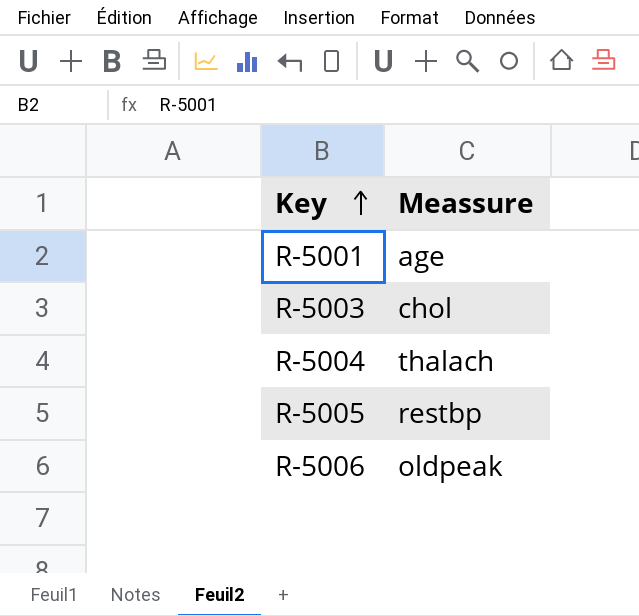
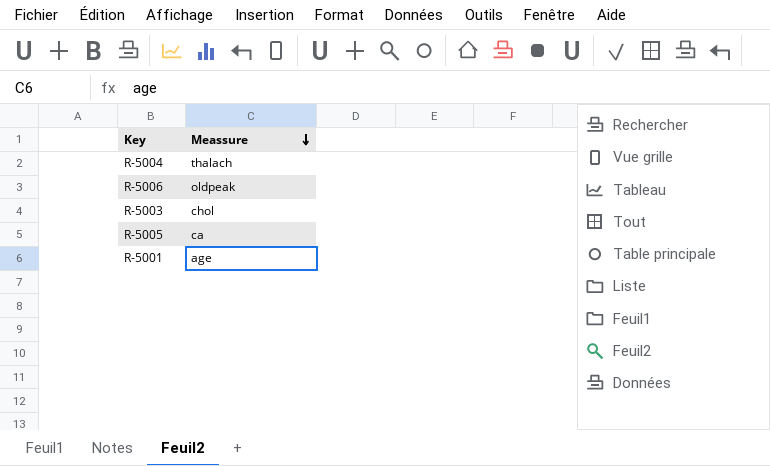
row order: Key ascending -> Meassure descending
R-5005 | Meassure: restbp -> ca

